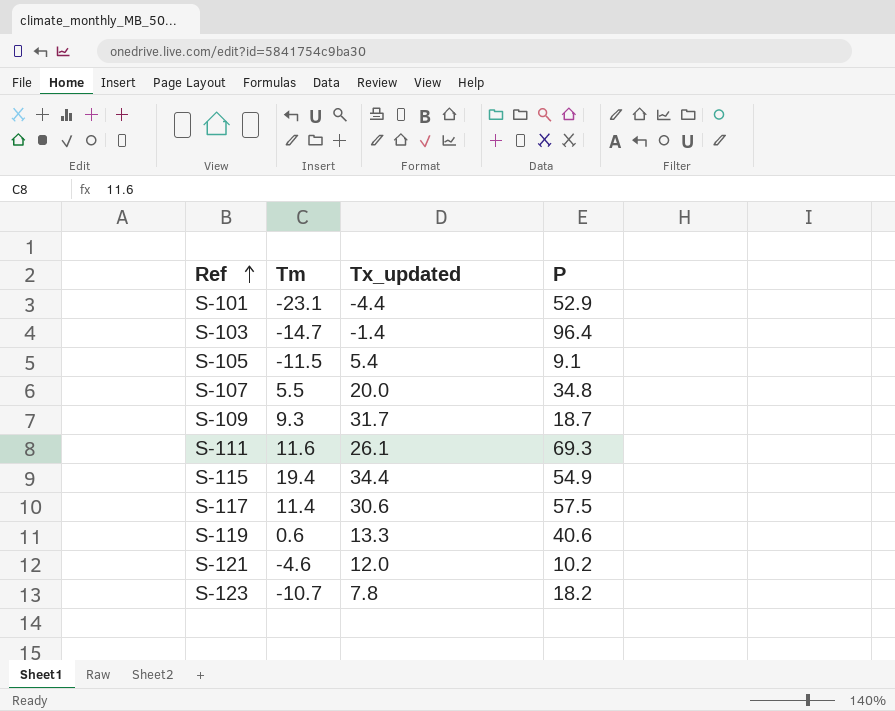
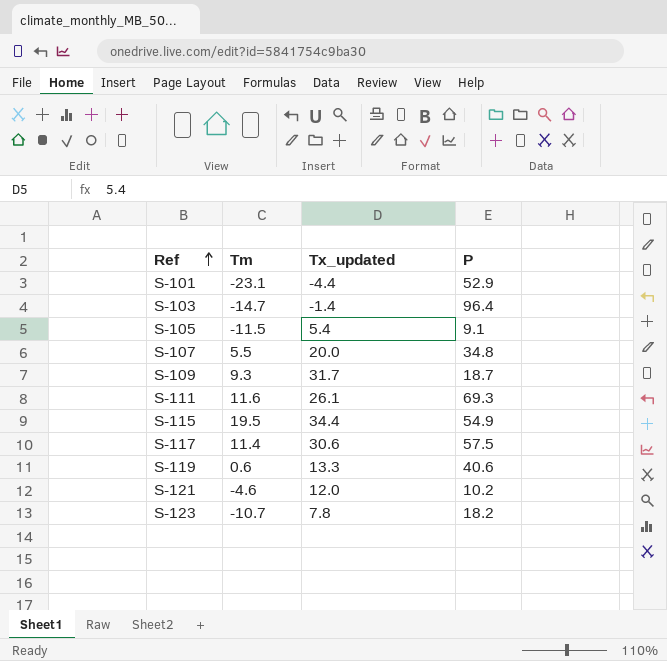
S-115 | Tm: 19.4 -> 19.5

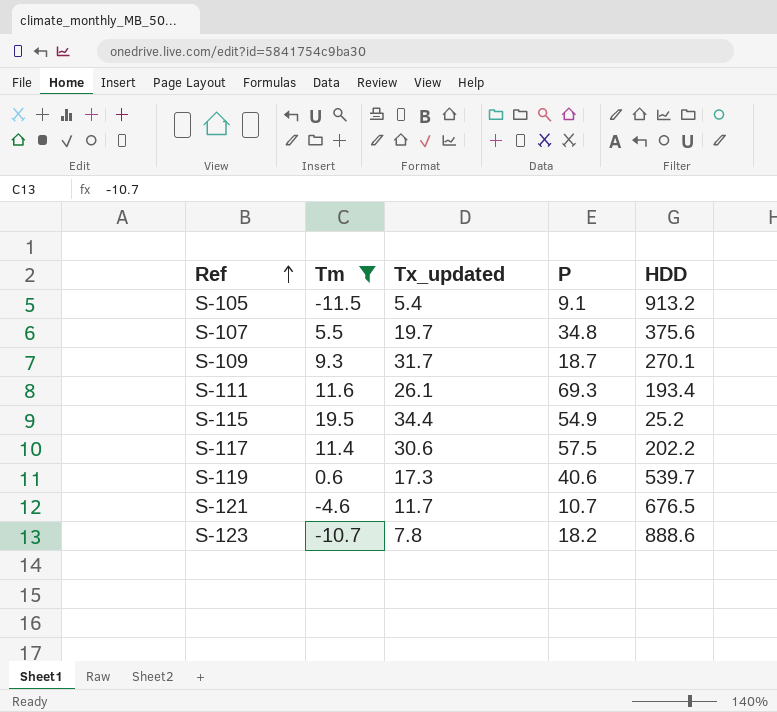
filter: none -> Tm >= -11.5
column HDD | position: none -> 5
S-107 | Tx_updated: 20.0 -> 19.7
S-119 | Tx_updated: 13.3 -> 17.3
S-121 | Tx_updated: 12.0 -> 11.7
S-121 | P: 10.2 -> 10.7

